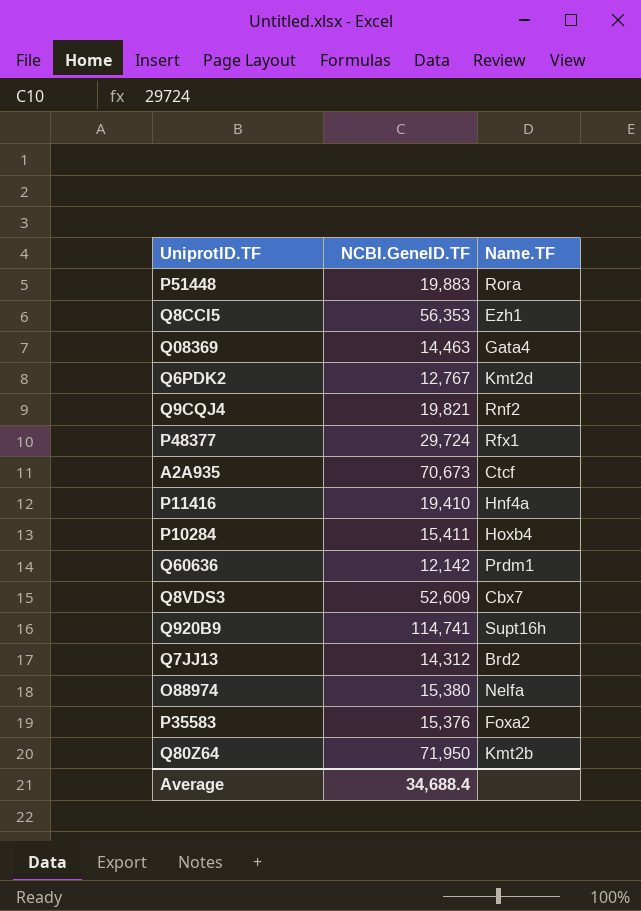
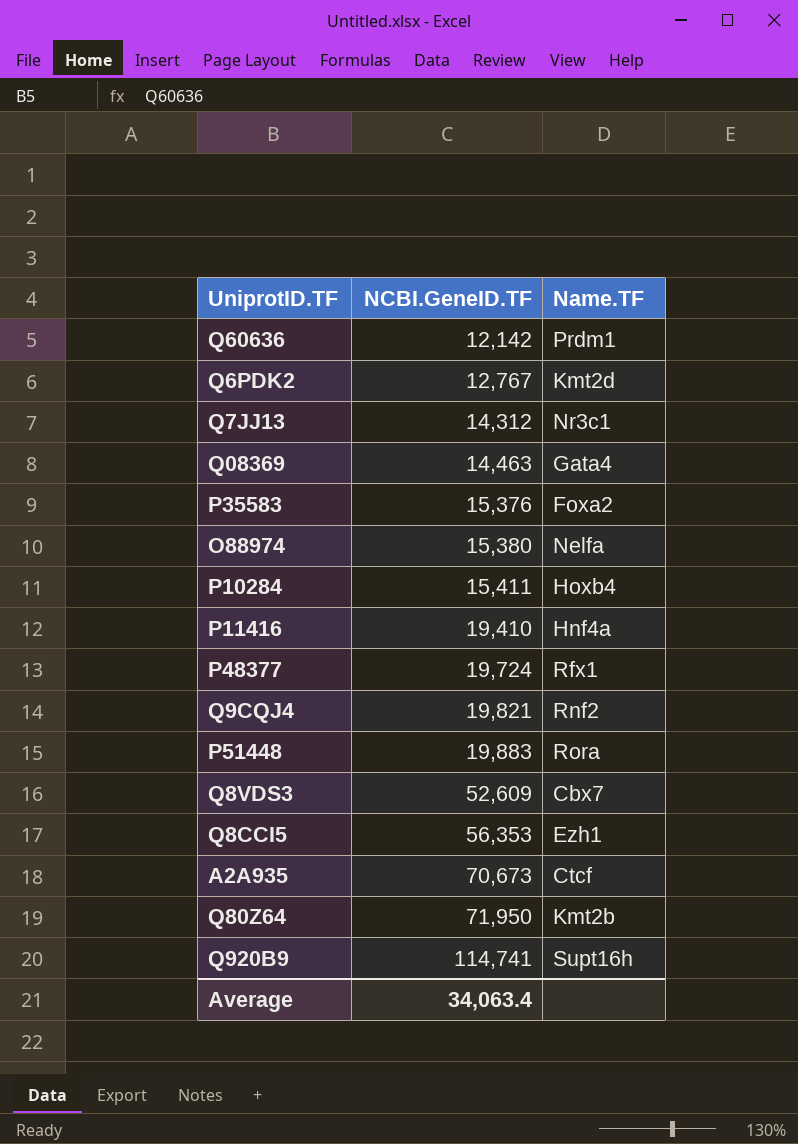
row order: none -> NCBI.GeneID.TF ascending
Q7JJ13 | Name.TF: Brd2 -> Nr3c1
P48377 | NCBI.GeneID.TF: 29,724 -> 19,724
Average | NCBI.GeneID.TF: 34,688.4 -> 34,063.4

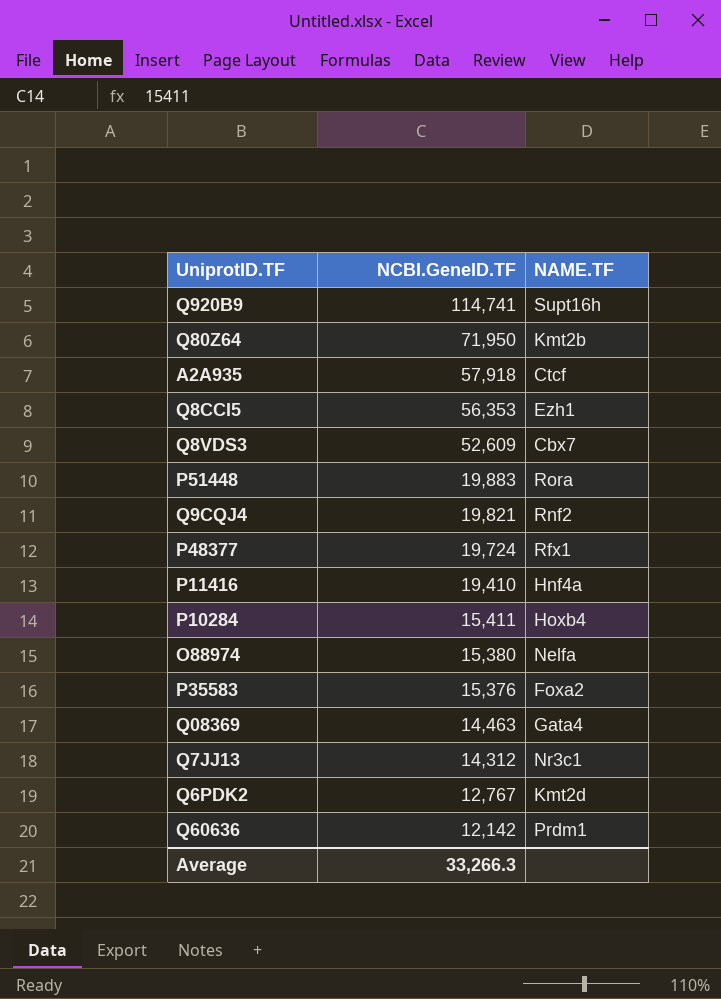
row order: NCBI.GeneID.TF ascending -> NCBI.GeneID.TF descending
column name: Name.TF -> NAME.TF
A2A935 | NCBI.GeneID.TF: 70,673 -> 57,918
Average | NCBI.GeneID.TF: 34,063.4 -> 33,266.3

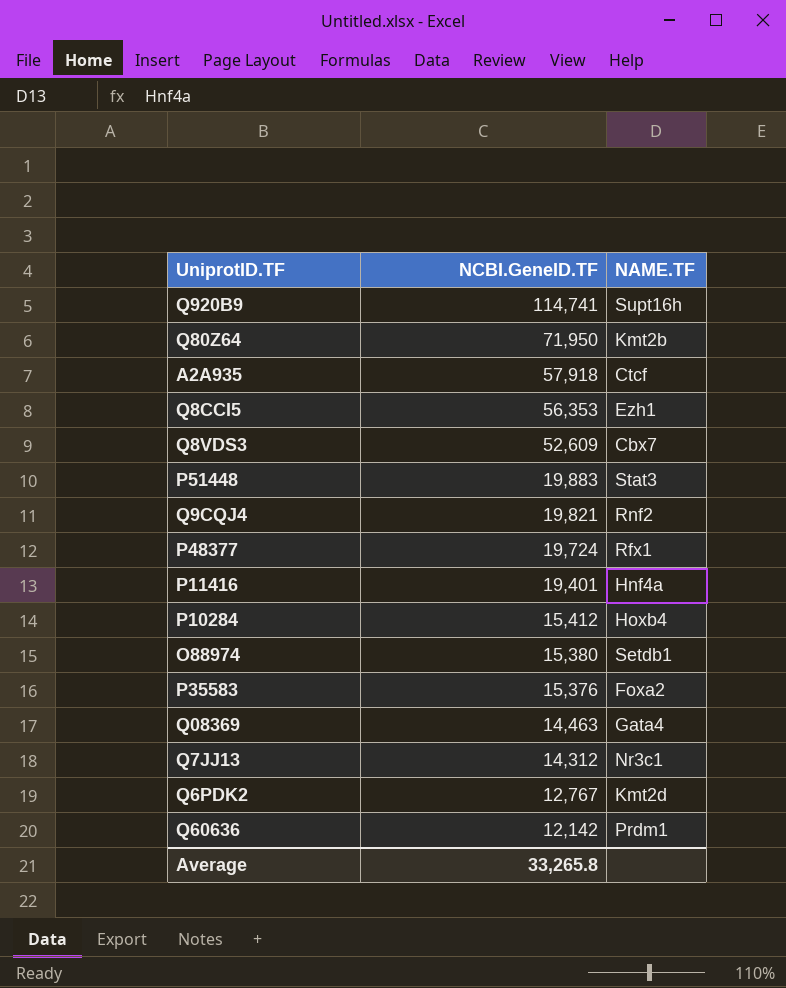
P51448 | NAME.TF: Rora -> Stat3
P11416 | NCBI.GeneID.TF: 19,410 -> 19,401
P10284 | NCBI.GeneID.TF: 15,411 -> 15,412
O88974 | NAME.TF: Nelfa -> Setdb1
Average | NCBI.GeneID.TF: 33,266.3 -> 33,265.8

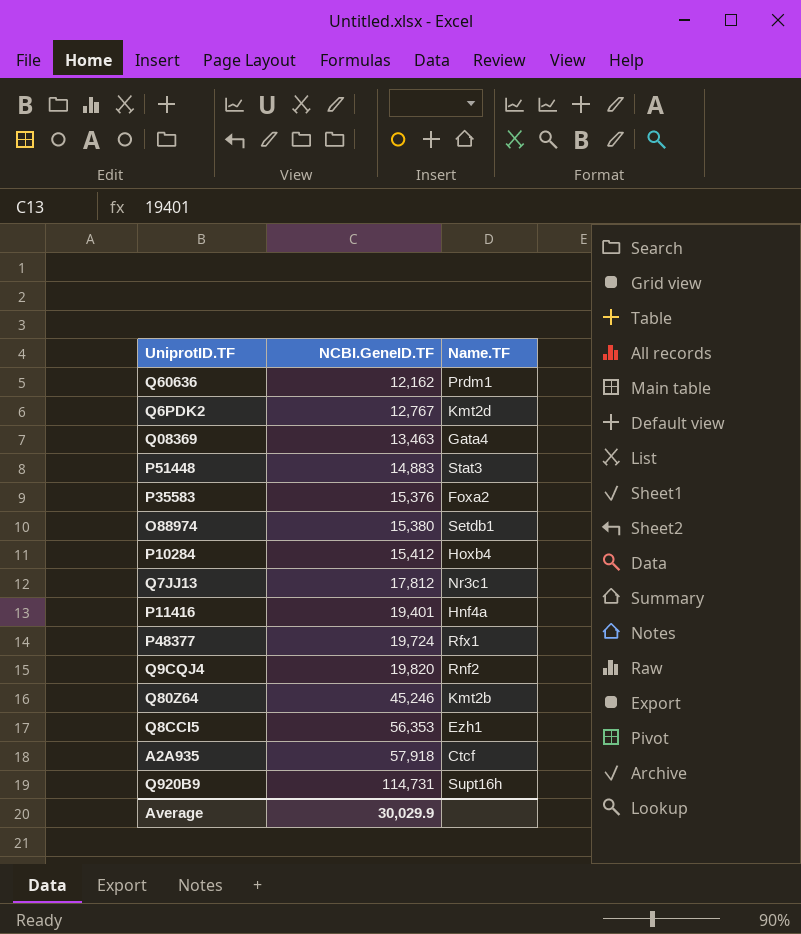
row order: NCBI.GeneID.TF descending -> NCBI.GeneID.TF ascending
column name: NAME.TF -> Name.TF
row Q8VDS3: 52,609 | Cbx7 -> none
Q60636 | NCBI.GeneID.TF: 12,142 -> 12,162
Q08369 | NCBI.GeneID.TF: 14,463 -> 13,463
P51448 | NCBI.GeneID.TF: 19,883 -> 14,883
Q7JJ13 | NCBI.GeneID.TF: 14,312 -> 17,812
Q9CQJ4 | NCBI.GeneID.TF: 19,821 -> 19,820
Q80Z64 | NCBI.GeneID.TF: 71,950 -> 45,246
Q920B9 | NCBI.GeneID.TF: 114,741 -> 114,731
Average | NCBI.GeneID.TF: 33,265.8 -> 30,029.9

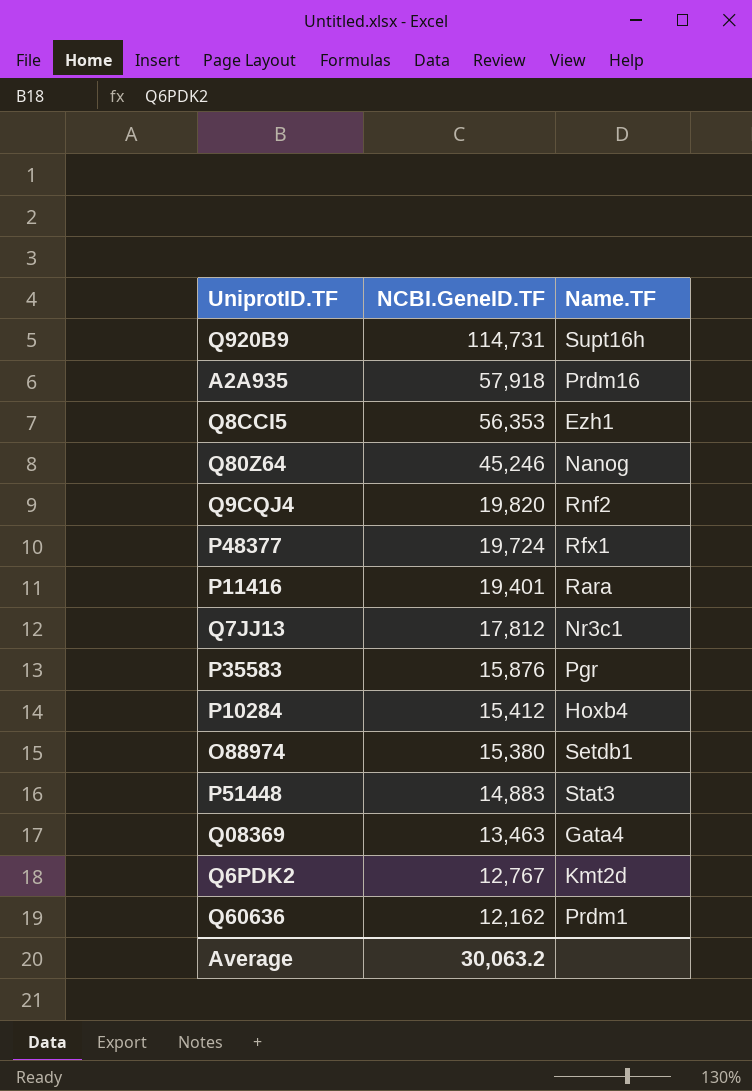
row order: NCBI.GeneID.TF ascending -> NCBI.GeneID.TF descending
A2A935 | Name.TF: Ctcf -> Prdm16
Q80Z64 | Name.TF: Kmt2b -> Nanog
P11416 | Name.TF: Hnf4a -> Rara
P35583 | NCBI.GeneID.TF: 15,376 -> 15,876
P35583 | Name.TF: Foxa2 -> Pgr
Average | NCBI.GeneID.TF: 30,029.9 -> 30,063.2

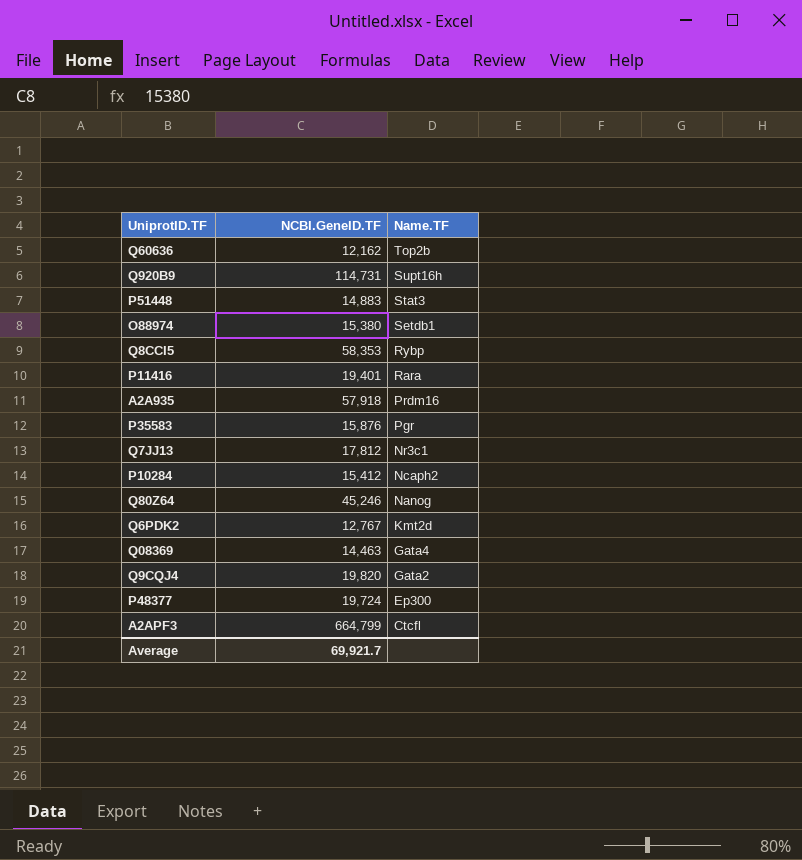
row order: NCBI.GeneID.TF descending -> Name.TF descending
Q60636 | Name.TF: Prdm1 -> Top2b
Q8CCI5 | NCBI.GeneID.TF: 56,353 -> 58,353
Q8CCI5 | Name.TF: Ezh1 -> Rybp
P10284 | Name.TF: Hoxb4 -> Ncaph2
Q08369 | NCBI.GeneID.TF: 13,463 -> 14,463
Q9CQJ4 | Name.TF: Rnf2 -> Gata2
P48377 | Name.TF: Rfx1 -> Ep300
row A2APF3: none -> 664,799 | Ctcfl
Average | NCBI.GeneID.TF: 30,063.2 -> 69,921.7

